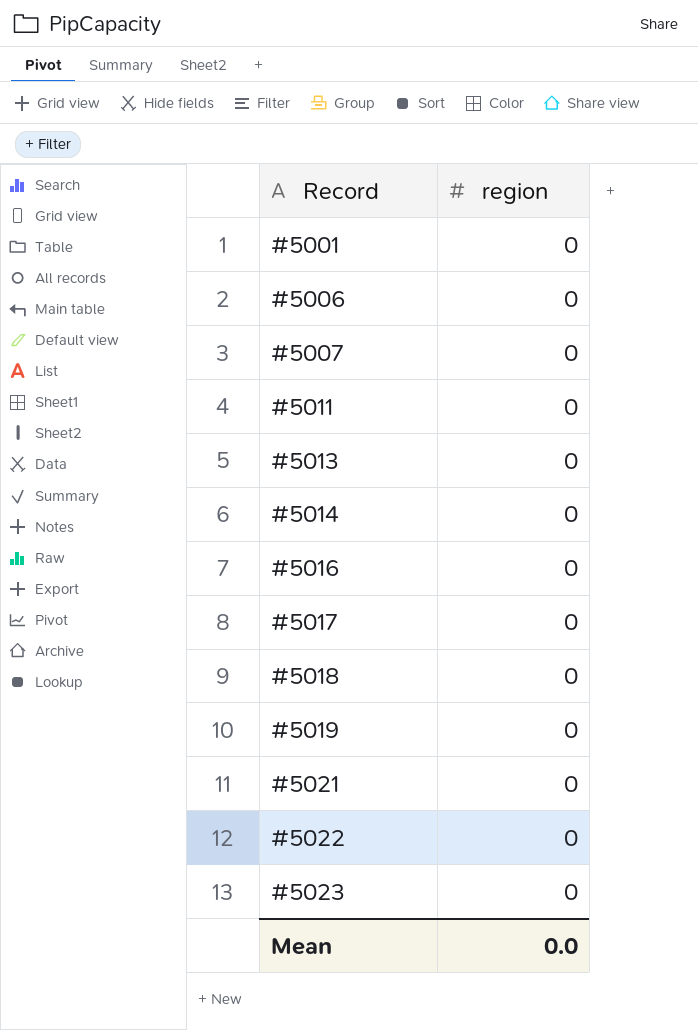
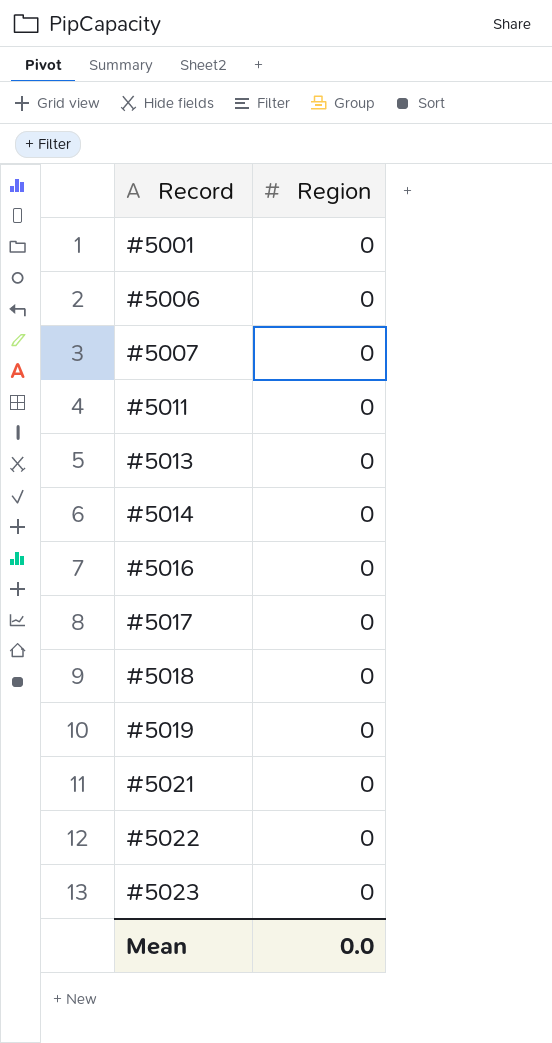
column name: region -> Region

